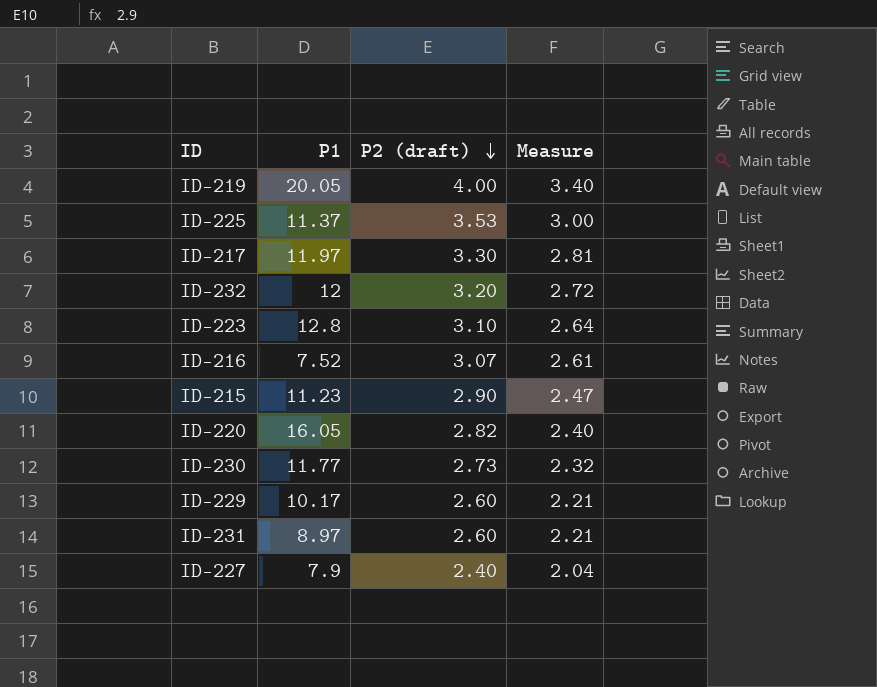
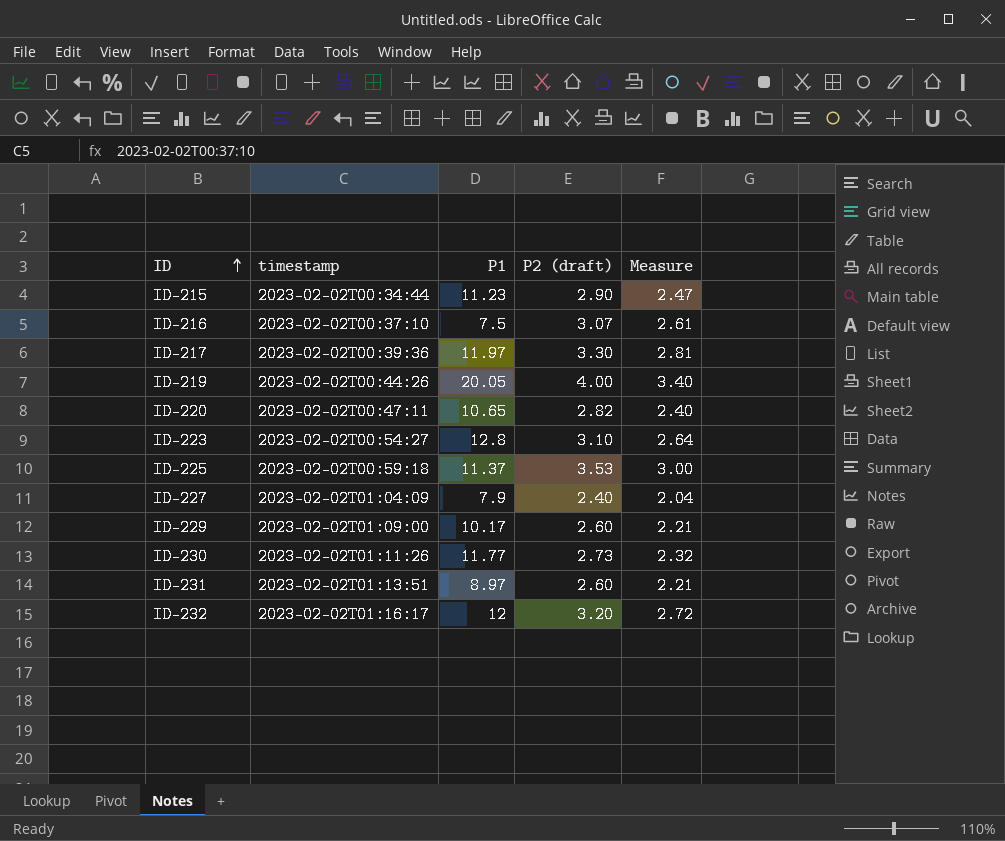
row order: P2 (draft) descending -> ID ascending
column timestamp | position: none -> 2
ID-216 | P1: 7.52 -> 7.5
ID-220 | P1: 16.05 -> 10.65

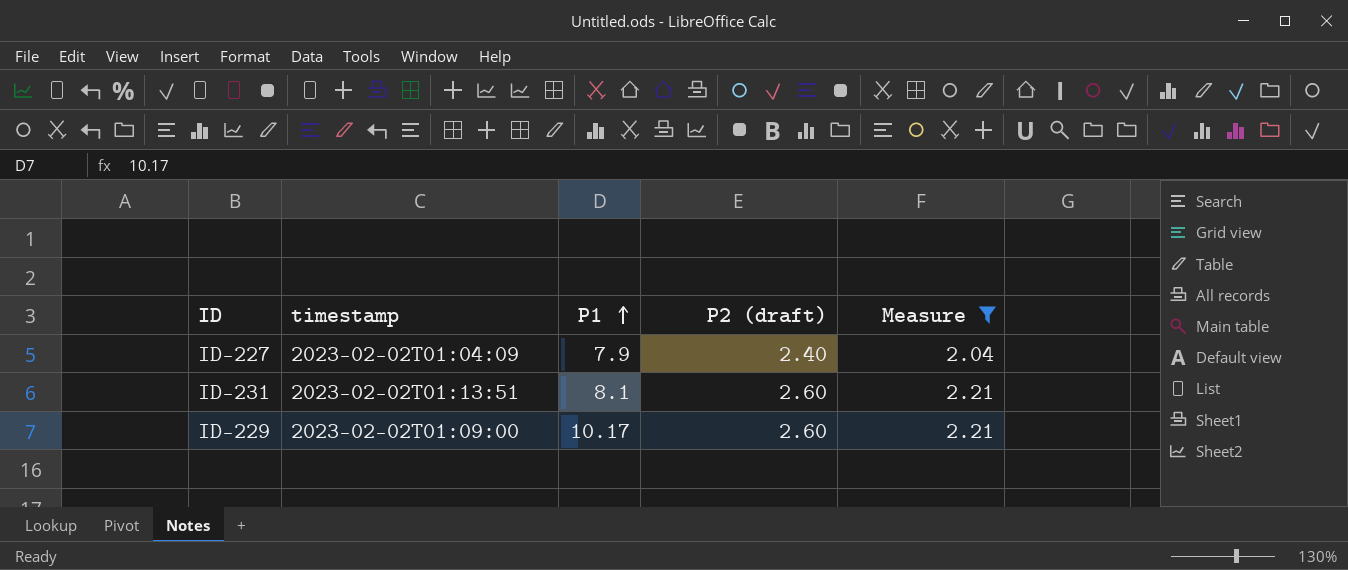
filter: none -> Measure <= 2.21
row order: ID ascending -> P1 ascending
ID-231 | P1: 8.97 -> 8.1

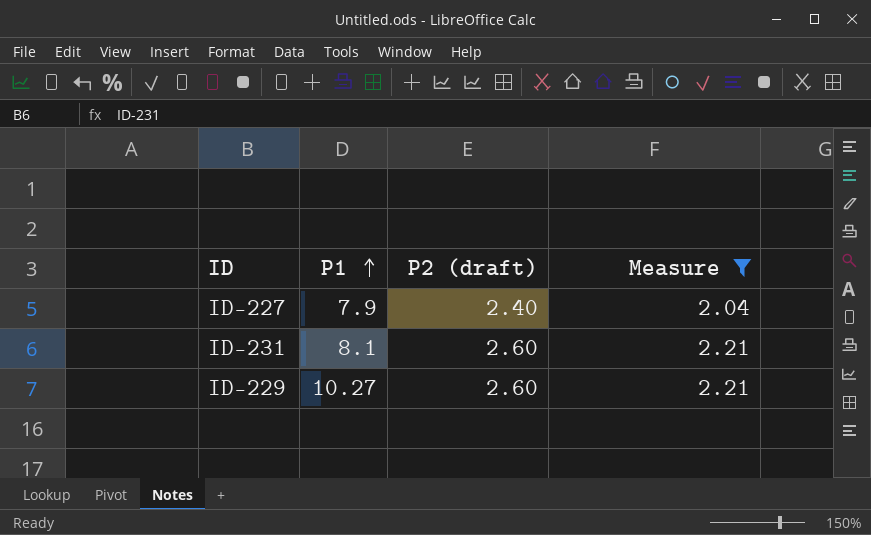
column timestamp | position: 2 -> none
ID-229 | P1: 10.17 -> 10.27

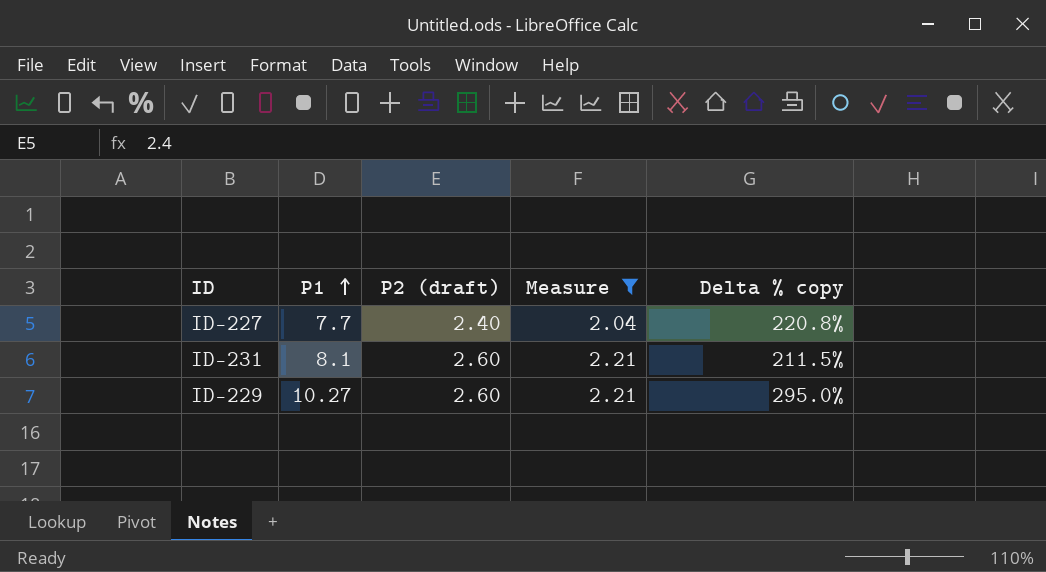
column Delta % copy | formula: none -> ([P1] - [P2 (draft)]) / [P2 (draft)]
ID-227 | P1: 7.9 -> 7.7

